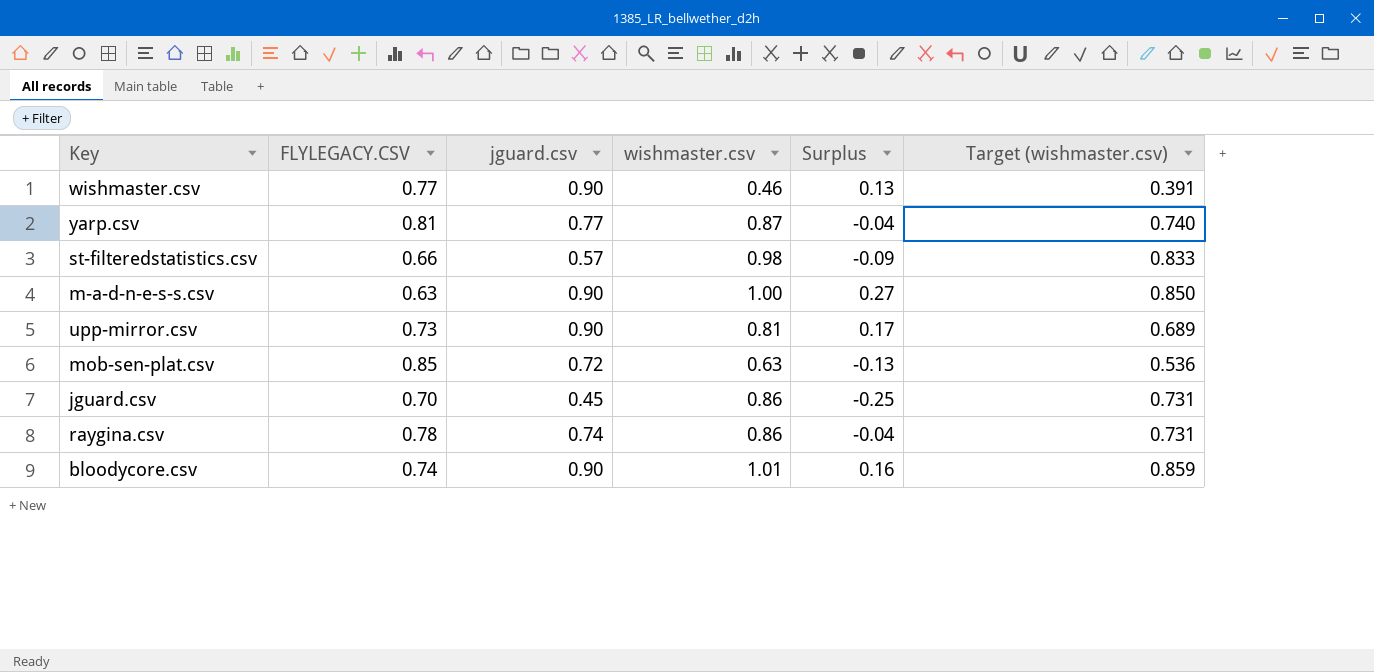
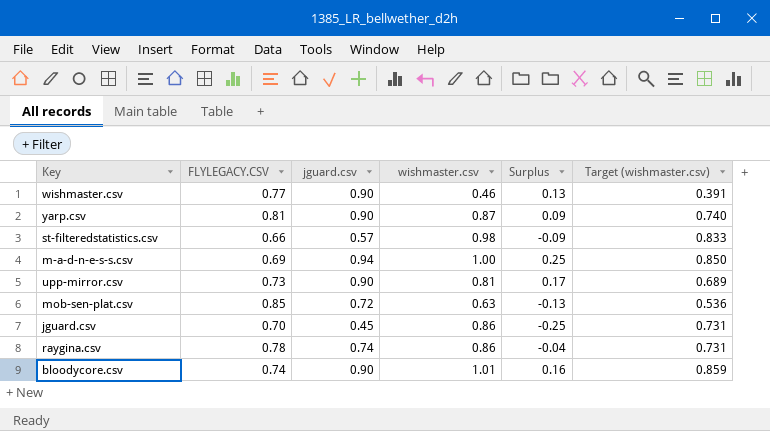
yarp.csv | jguard.csv: 0.77 -> 0.90
yarp.csv | Surplus: -0.04 -> 0.09
m-a-d-n-e-s-s.csv | FLYLEGACY.CSV: 0.63 -> 0.69
m-a-d-n-e-s-s.csv | jguard.csv: 0.90 -> 0.94
m-a-d-n-e-s-s.csv | Surplus: 0.27 -> 0.25

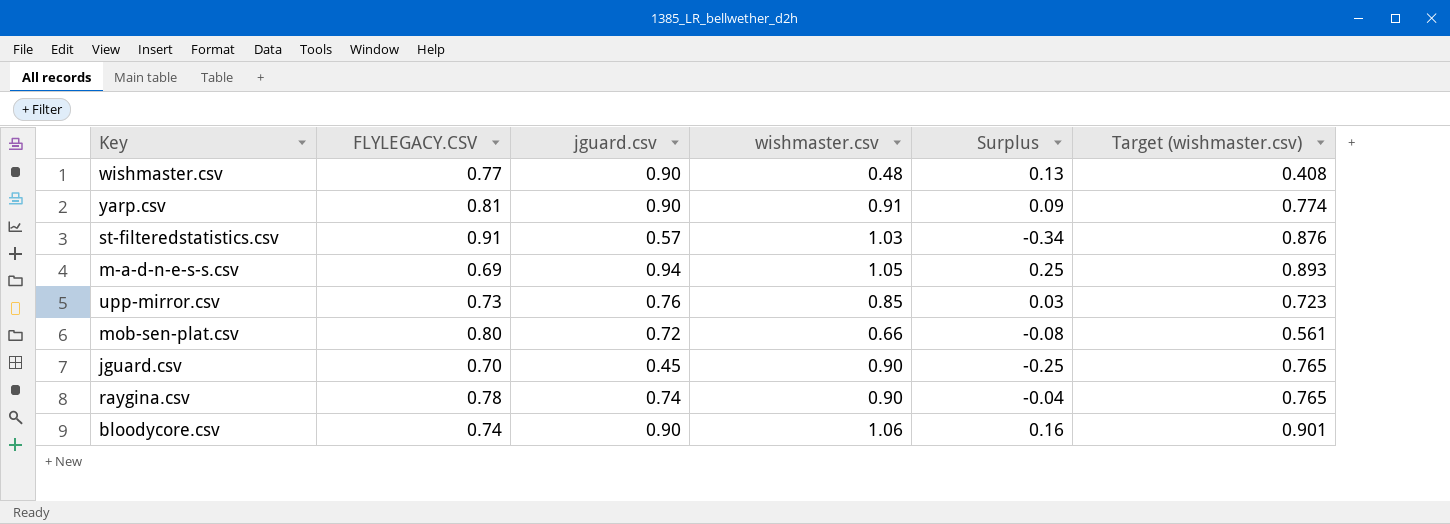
wishmaster.csv | wishmaster.csv: 0.46 -> 0.48
wishmaster.csv | Target (wishmaster.csv): 0.391 -> 0.408
yarp.csv | wishmaster.csv: 0.87 -> 0.91
yarp.csv | Target (wishmaster.csv): 0.740 -> 0.774
st-filteredstatistics.csv | FLYLEGACY.CSV: 0.66 -> 0.91
st-filteredstatistics.csv | wishmaster.csv: 0.98 -> 1.03
st-filteredstatistics.csv | Surplus: -0.09 -> -0.34
st-filteredstatistics.csv | Target (wishmaster.csv): 0.833 -> 0.876
m-a-d-n-e-s-s.csv | wishmaster.csv: 1.00 -> 1.05
m-a-d-n-e-s-s.csv | Target (wishmaster.csv): 0.850 -> 0.893
upp-mirror.csv | jguard.csv: 0.90 -> 0.76
upp-mirror.csv | wishmaster.csv: 0.81 -> 0.85
upp-mirror.csv | Surplus: 0.17 -> 0.03
upp-mirror.csv | Target (wishmaster.csv): 0.689 -> 0.723
mob-sen-plat.csv | FLYLEGACY.CSV: 0.85 -> 0.80
mob-sen-plat.csv | wishmaster.csv: 0.63 -> 0.66
mob-sen-plat.csv | Surplus: -0.13 -> -0.08
mob-sen-plat.csv | Target (wishmaster.csv): 0.536 -> 0.561
jguard.csv | wishmaster.csv: 0.86 -> 0.90
jguard.csv | Target (wishmaster.csv): 0.731 -> 0.765
raygina.csv | wishmaster.csv: 0.86 -> 0.90
raygina.csv | Target (wishmaster.csv): 0.731 -> 0.765
bloodycore.csv | wishmaster.csv: 1.01 -> 1.06
bloodycore.csv | Target (wishmaster.csv): 0.859 -> 0.901

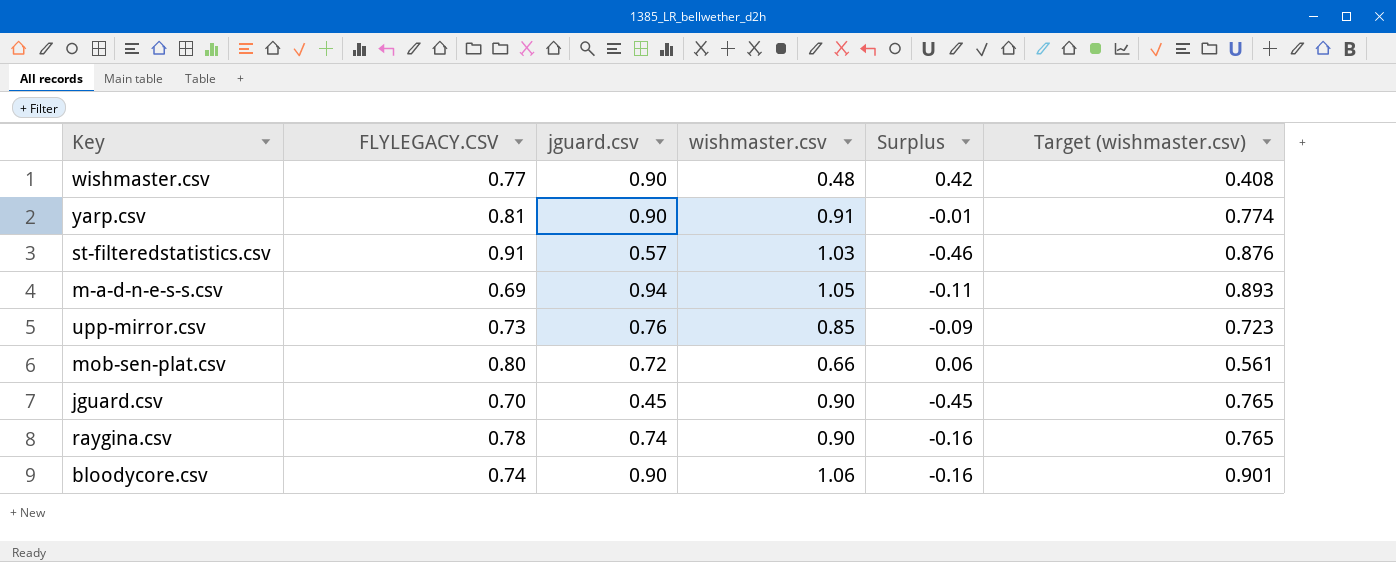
column Surplus | formula: [jguard.csv] - [FLYLEGACY.CSV] -> [jguard.csv] - [wishmaster.csv]

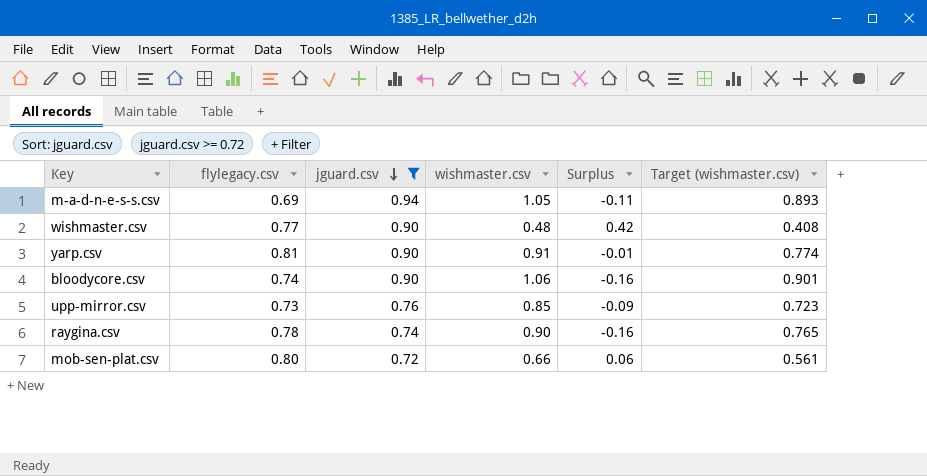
filter: none -> jguard.csv >= 0.72
row order: none -> jguard.csv descending
column name: FLYLEGACY.CSV -> flylegacy.csv

